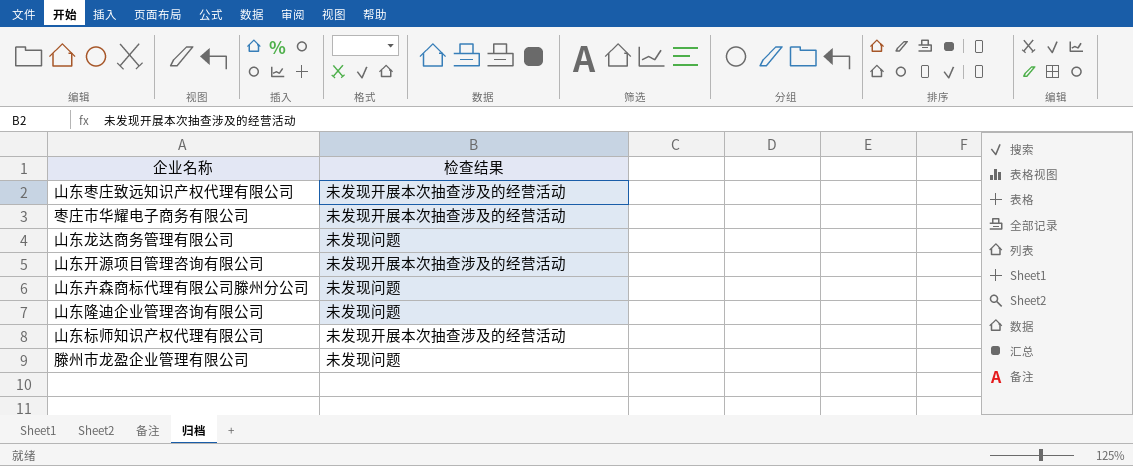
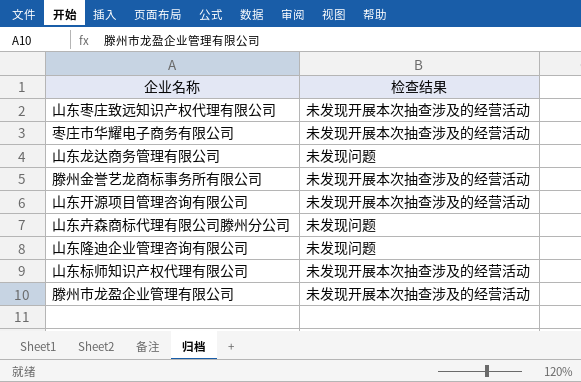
row 滕州金誉艺龙商标事务所有限公司: none -> 未发现开展本次抽查涉及的经营活动
滕州市龙盈企业管理有限公司 | 检查结果: 未发现问题 -> 未发现开展本次抽查涉及的经营活动

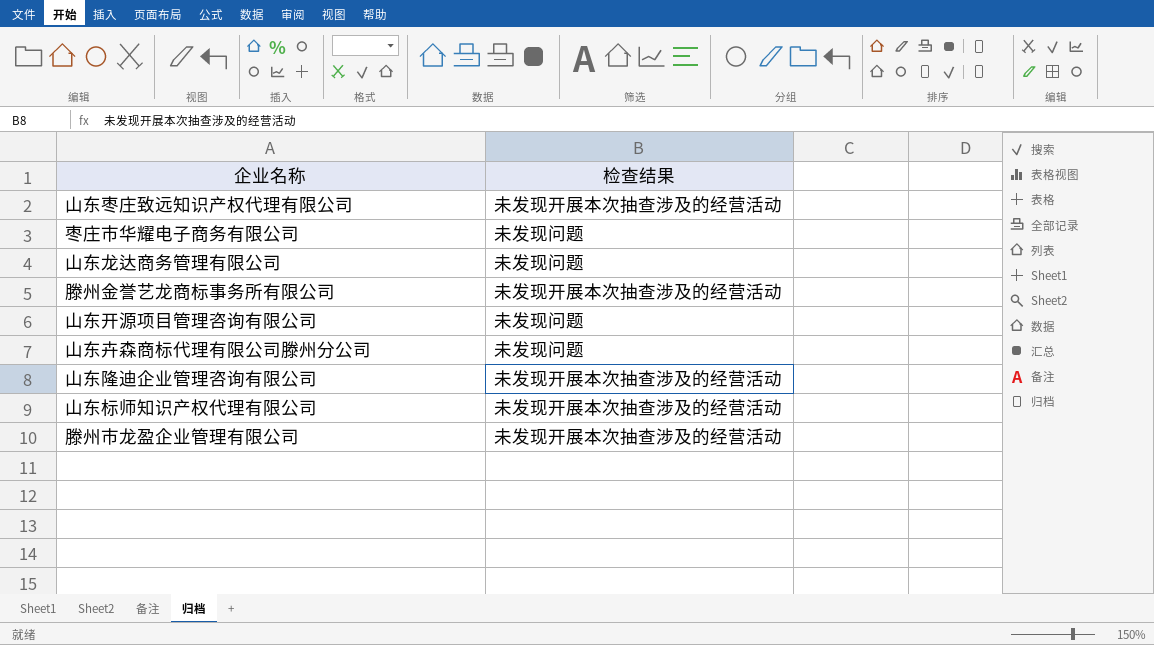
枣庄市华耀电子商务有限公司 | 检查结果: 未发现开展本次抽查涉及的经营活动 -> 未发现问题
山东开源项目管理咨询有限公司 | 检查结果: 未发现开展本次抽查涉及的经营活动 -> 未发现问题
山东隆迪企业管理咨询有限公司 | 检查结果: 未发现问题 -> 未发现开展本次抽查涉及的经营活动

